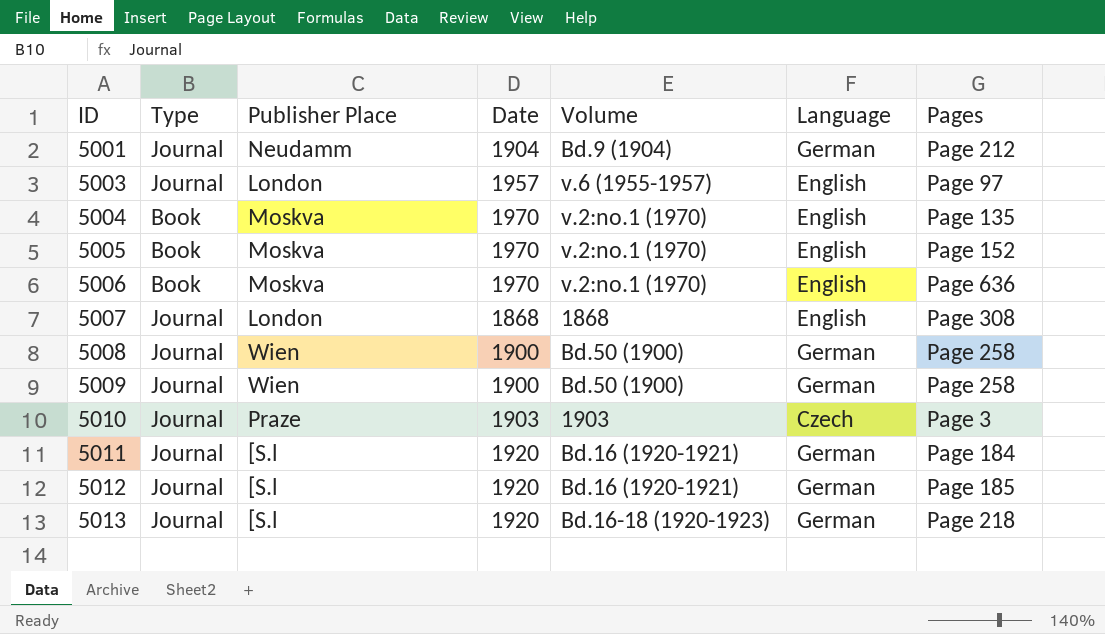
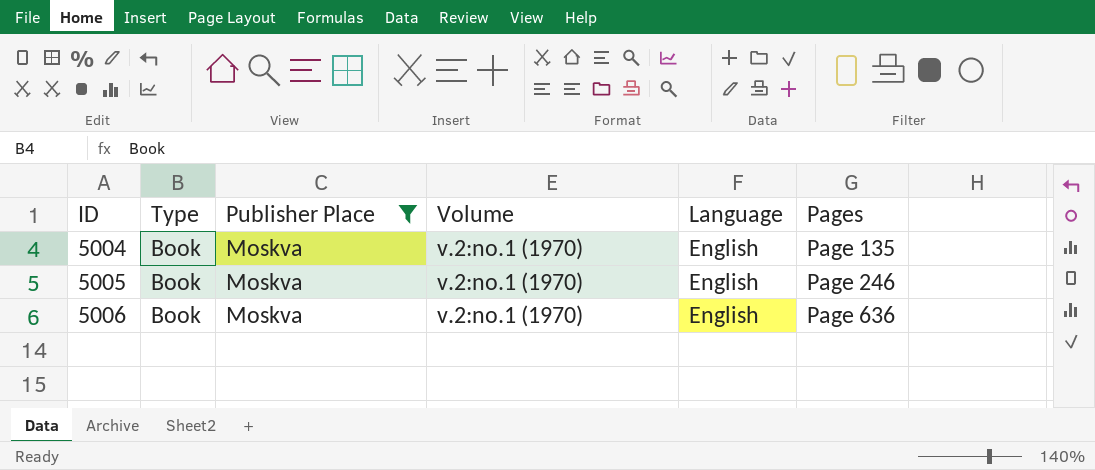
filter: none -> Publisher Place = Moskva
column Date | position: 4 -> none
5005 | Pages: Page 152 -> Page 246

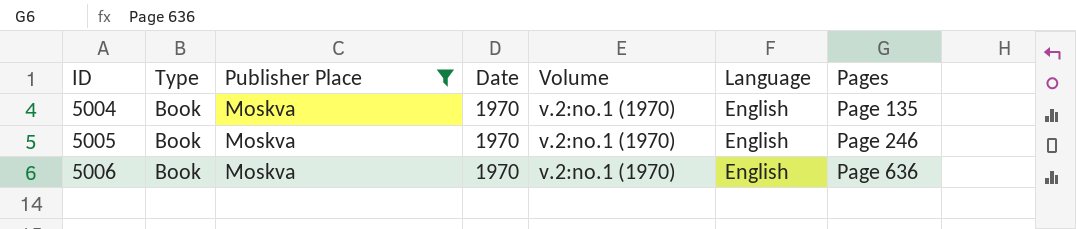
column Date | position: none -> 4

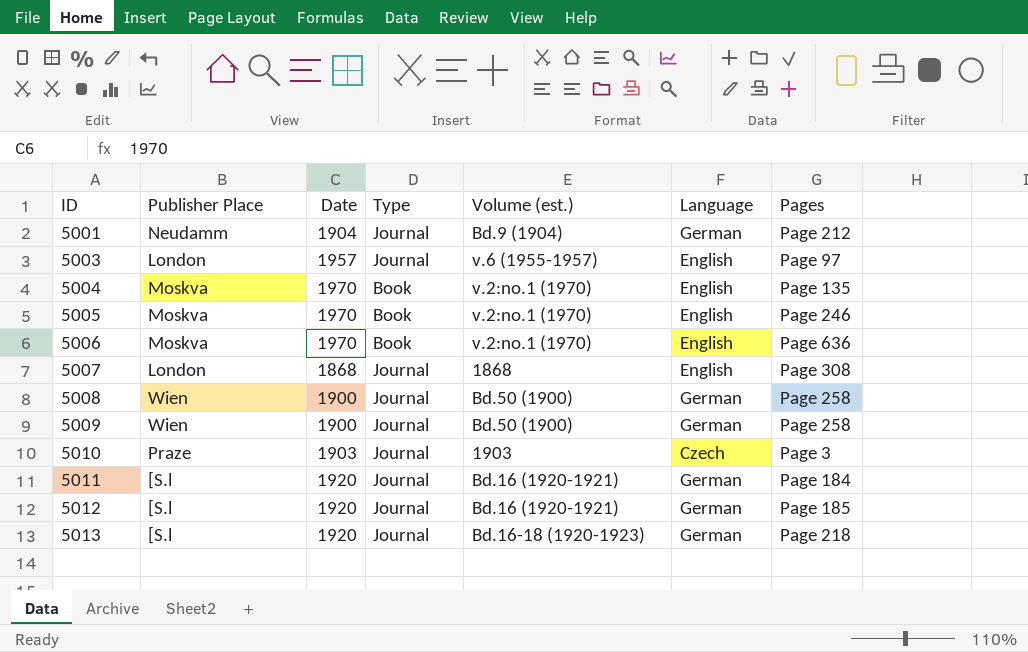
filter: Publisher Place = Moskva -> none
column Type | position: 2 -> 4
column name: Volume -> Volume (est.)

